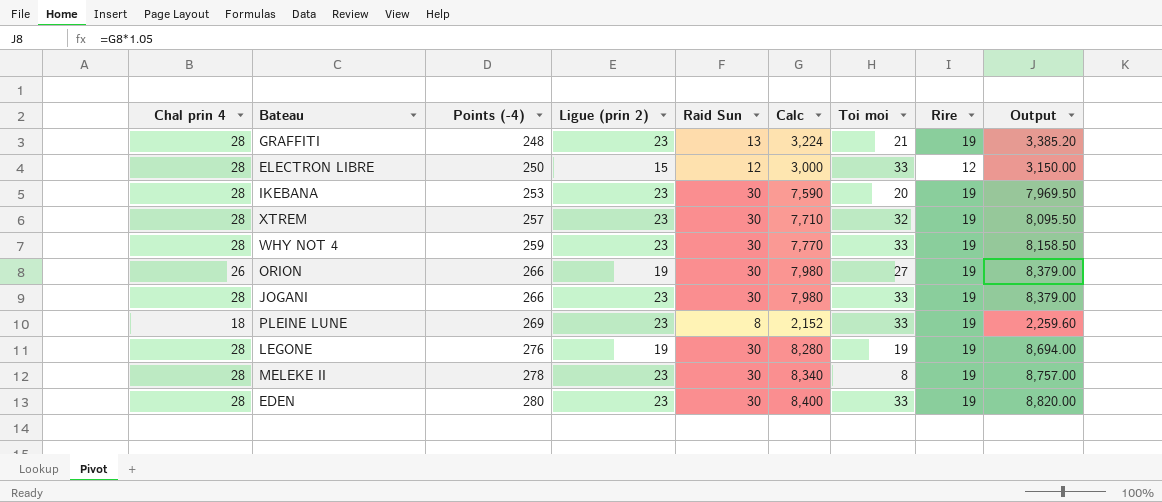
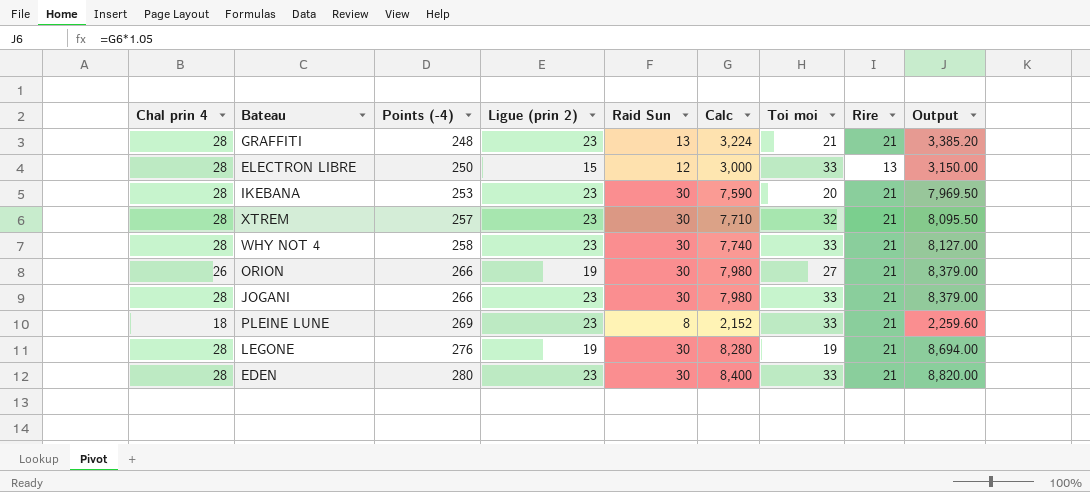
row MELEKE II: 28 | 278 | 23 | 30 | 8,340 | 8 | 19 | 8,757.00 -> none
GRAFFITI | Rire: 19 -> 21
ELECTRON LIBRE | Rire: 12 -> 13
IKEBANA | Rire: 19 -> 21
XTREM | Rire: 19 -> 21
WHY NOT 4 | Points (-4): 259 -> 258
WHY NOT 4 | Calc: 7,770 -> 7,740
WHY NOT 4 | Rire: 19 -> 21
WHY NOT 4 | Output: 8,158.50 -> 8,127.00
ORION | Rire: 19 -> 21
JOGANI | Rire: 19 -> 21
PLEINE LUNE | Rire: 19 -> 21
LEGONE | Rire: 19 -> 21
EDEN | Rire: 19 -> 21

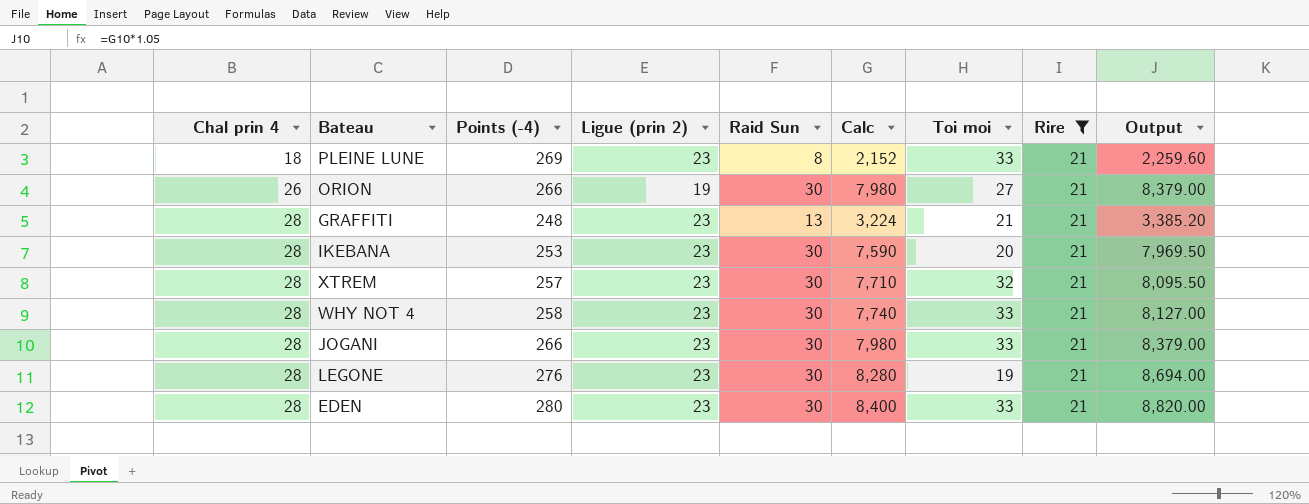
filter: none -> Rire = 21
row order: Points (-4) ascending -> Chal prin 4 ascending
LEGONE | Ligue (prin 2): 19 -> 23

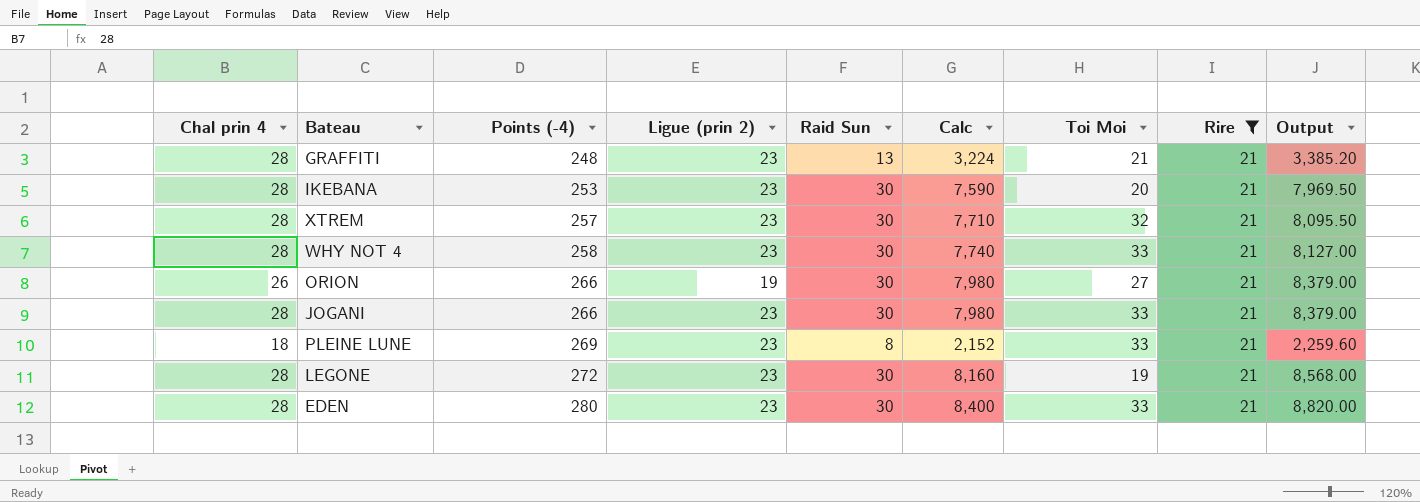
row order: Chal prin 4 ascending -> Points (-4) ascending
column name: Toi moi -> Toi Moi
LEGONE | Points (-4): 276 -> 272
LEGONE | Calc: 8,280 -> 8,160
LEGONE | Output: 8,694.00 -> 8,568.00

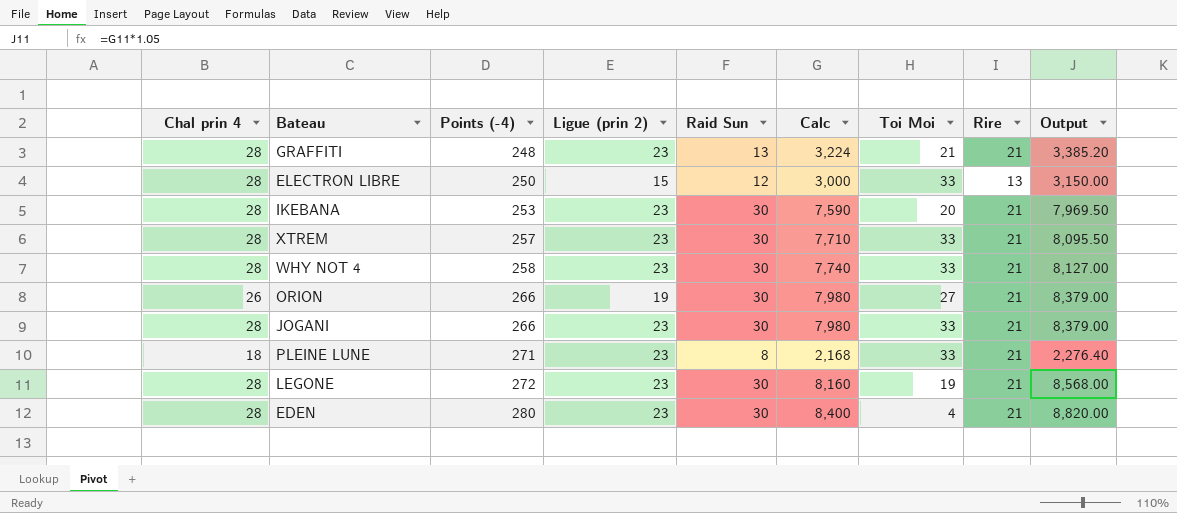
filter: Rire = 21 -> none
XTREM | Toi Moi: 32 -> 33
PLEINE LUNE | Points (-4): 269 -> 271
PLEINE LUNE | Calc: 2,152 -> 2,168
PLEINE LUNE | Output: 2,259.60 -> 2,276.40
EDEN | Toi Moi: 33 -> 4

